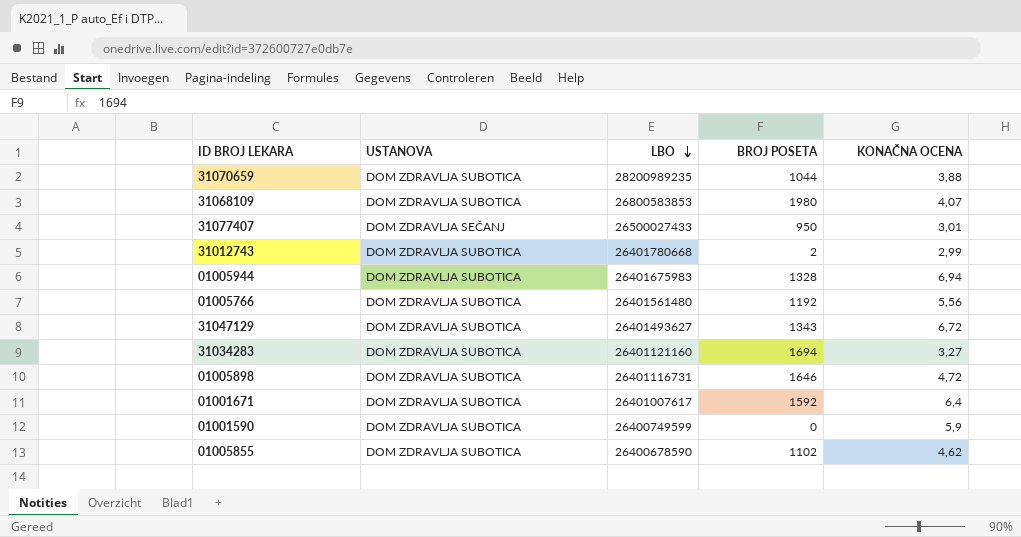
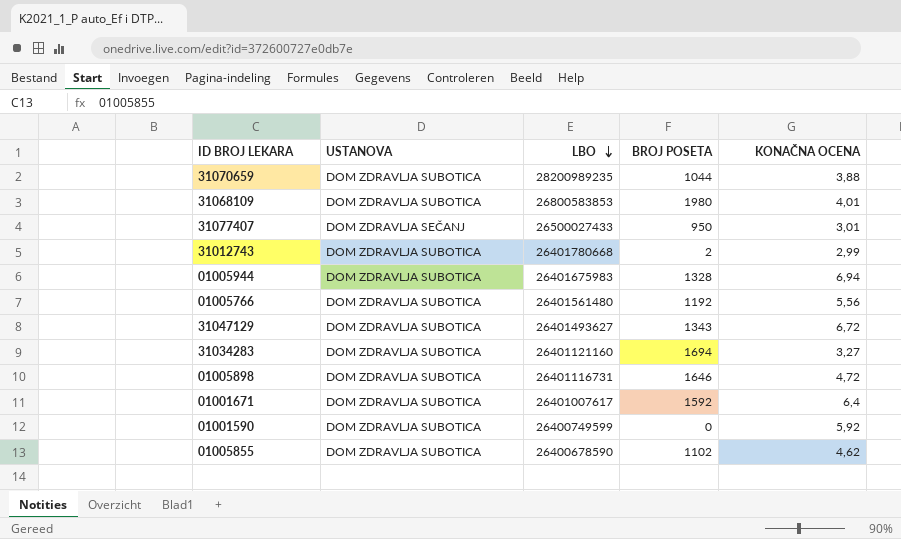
31068109 | KONAČNA OCENA: 4,07 -> 4,01
01001590 | KONAČNA OCENA: 5,9 -> 5,92

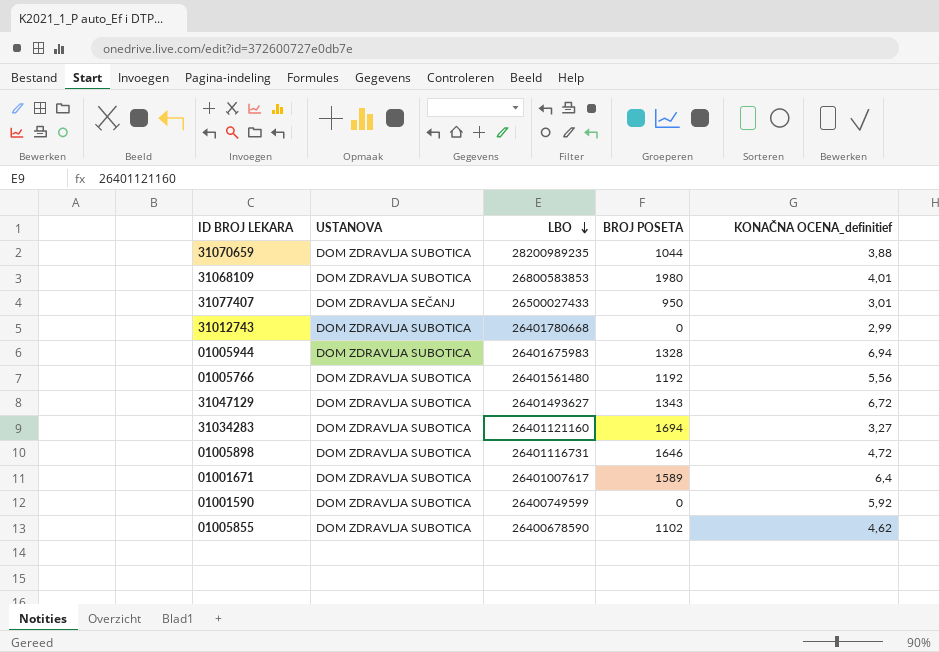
column name: KONAČNA OCENA -> KONAČNA OCENA_definitief
31012743 | BROJ POSETA: 2 -> 0
01001671 | BROJ POSETA: 1592 -> 1589

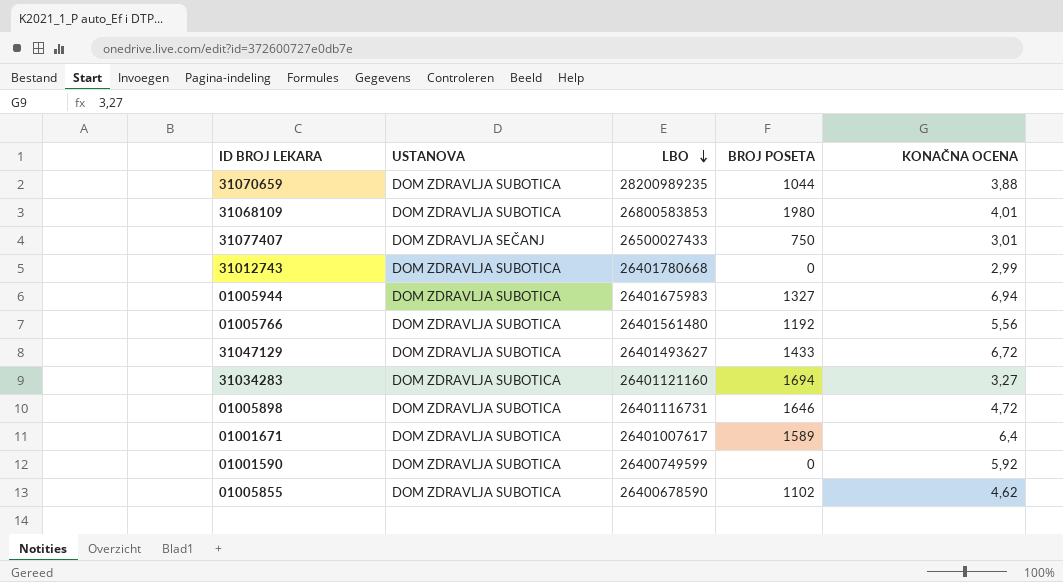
column name: KONAČNA OCENA_definitief -> KONAČNA OCENA
31077407 | BROJ POSETA: 950 -> 750
01005944 | BROJ POSETA: 1328 -> 1327
31047129 | BROJ POSETA: 1343 -> 1433

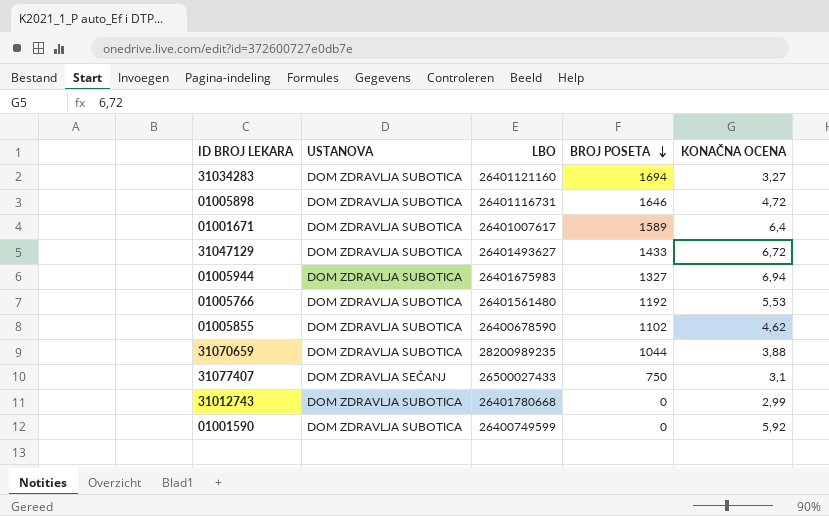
row order: LBO descending -> BROJ POSETA descending
row 31068109: DOM ZDRAVLJA SUBOTICA | 26800583853 | 1980 | 4,01 -> none
01005766 | KONAČNA OCENA: 5,56 -> 5,53
31077407 | KONAČNA OCENA: 3,01 -> 3,1

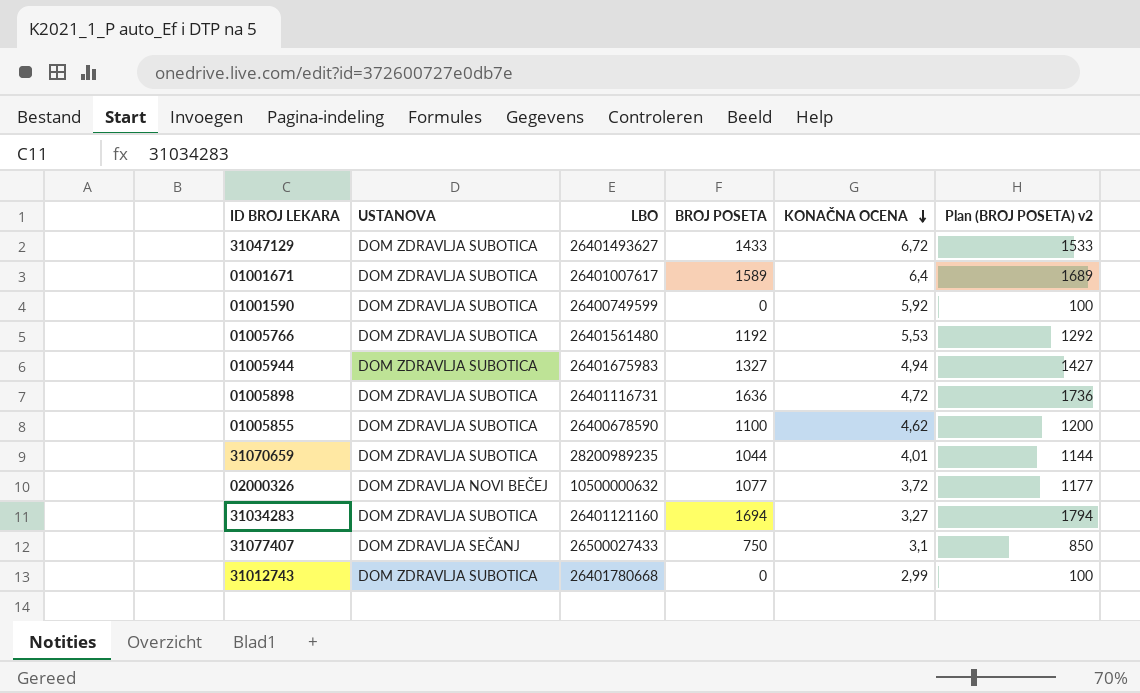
row order: BROJ POSETA descending -> KONAČNA OCENA descending
column Plan (BROJ POSETA) v2 | formula: none -> [BROJ POSETA] + 100
01005944 | KONAČNA OCENA: 6,94 -> 4,94
01005898 | BROJ POSETA: 1646 -> 1636
01005855 | BROJ POSETA: 1102 -> 1100
31070659 | KONAČNA OCENA: 3,88 -> 4,01
row 02000326: none -> DOM ZDRAVLJA NOVI BEČEJ | 10500000632 | 1077 | 3,72 | 1177

